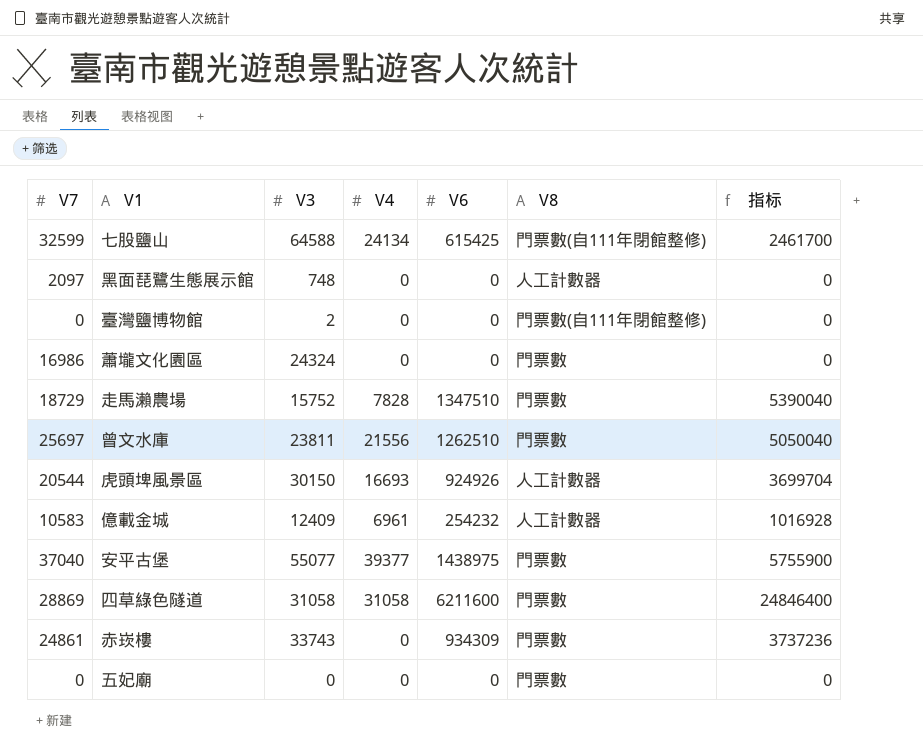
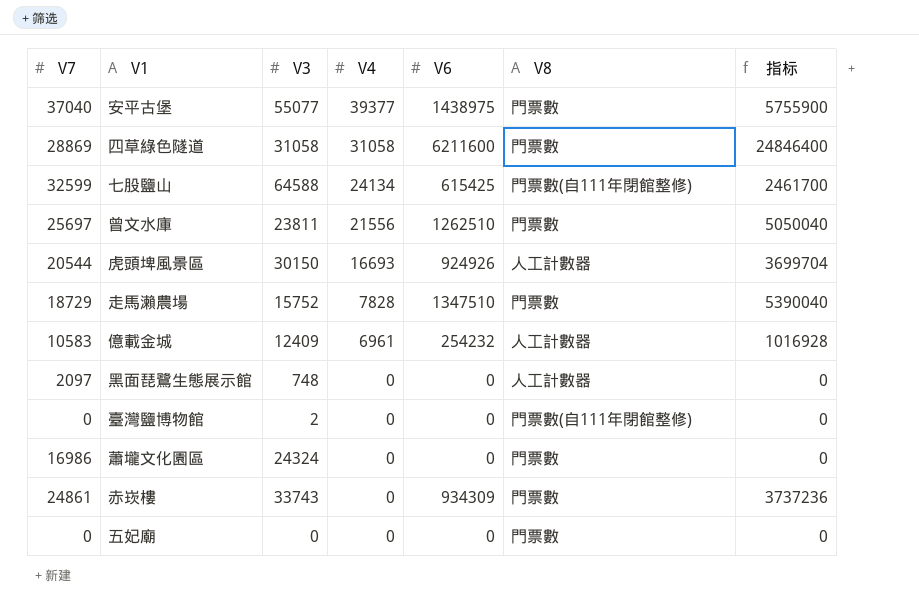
row order: none -> V4 descending

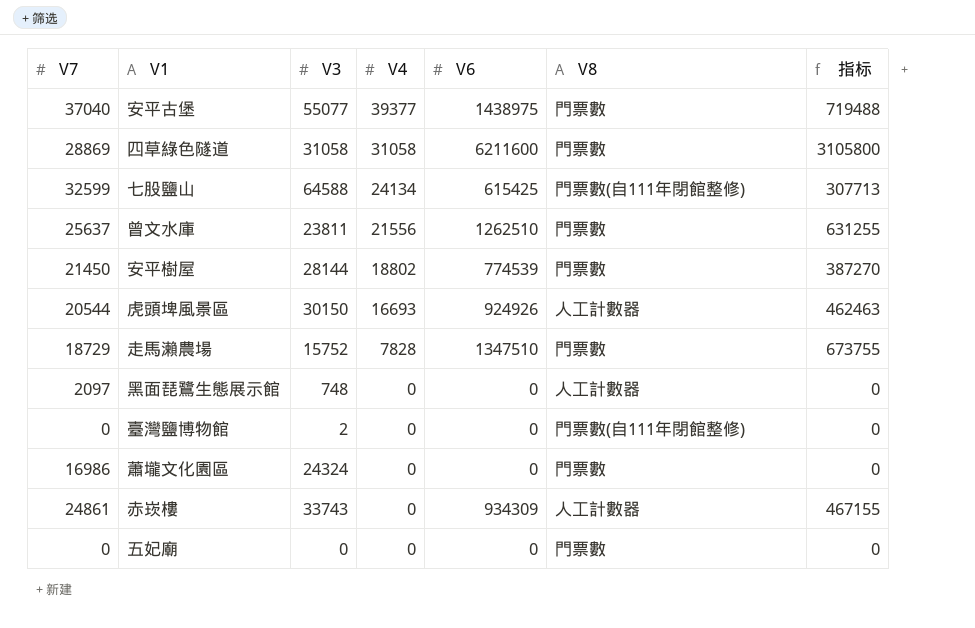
column 指标 | formula: [V6] * 4 -> [V6] * 0.5
row 億載金城: 10583 | 12409 | 6961 | 254232 | 人工計數器 | 1016928 -> none
曾文水庫 | V7: 25697 -> 25637
row 安平樹屋: none -> 21450 | 28144 | 18802 | 774539 | 門票數 | 387270
赤崁樓 | V8: 門票數 -> 人工計數器

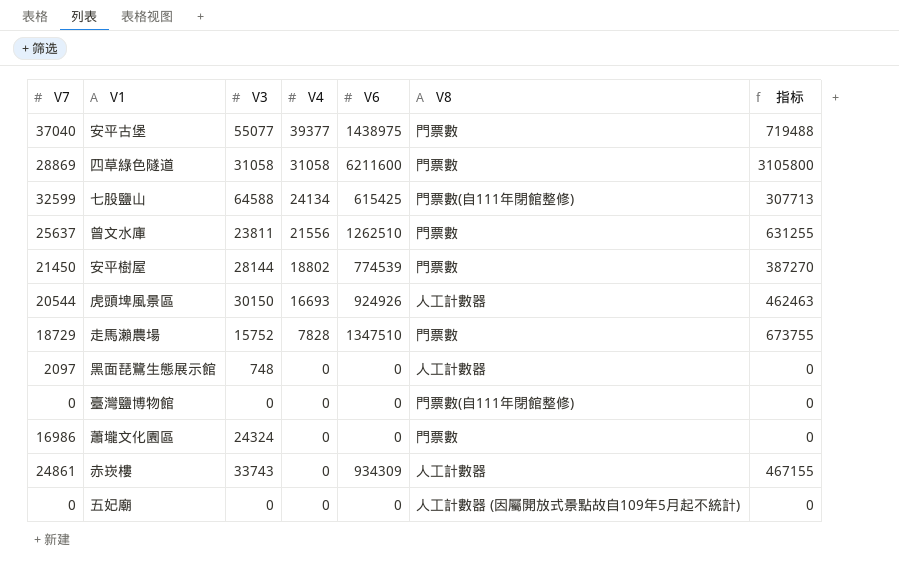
臺灣鹽博物館 | V3: 2 -> 0
五妃廟 | V8: 門票數 -> 人工計數器 (因屬開放式景點故自109年5月起不統計)

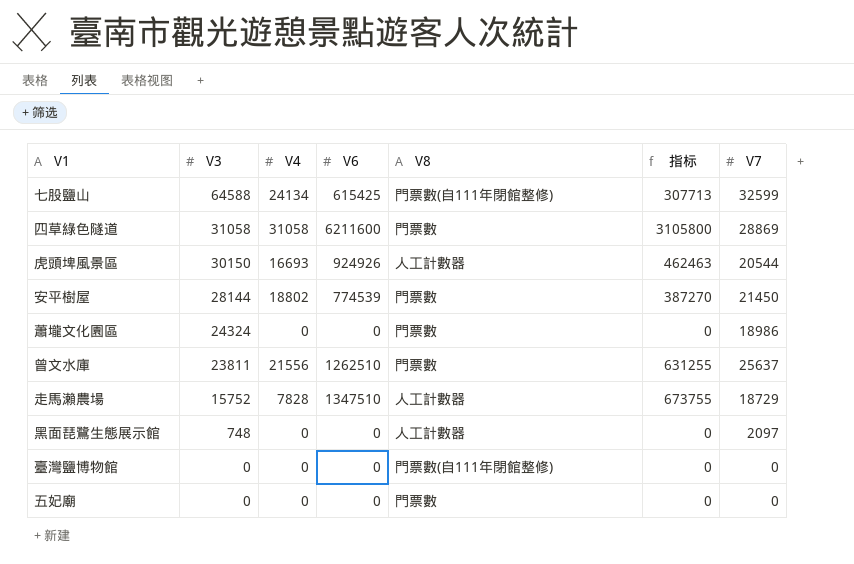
row order: V4 descending -> V3 descending
column V7 | position: 1 -> 7
row 安平古堡: 37040 | 55077 | 39377 | 1438975 | 門票數 | 719488 -> none
row 赤崁樓: 24861 | 33743 | 0 | 934309 | 人工計數器 | 467155 -> none
蕭壠文化園區 | V7: 16986 -> 18986
走馬瀨農場 | V8: 門票數 -> 人工計數器
五妃廟 | V8: 人工計數器 (因屬開放式景點故自109年5月起不統計) -> 門票數

